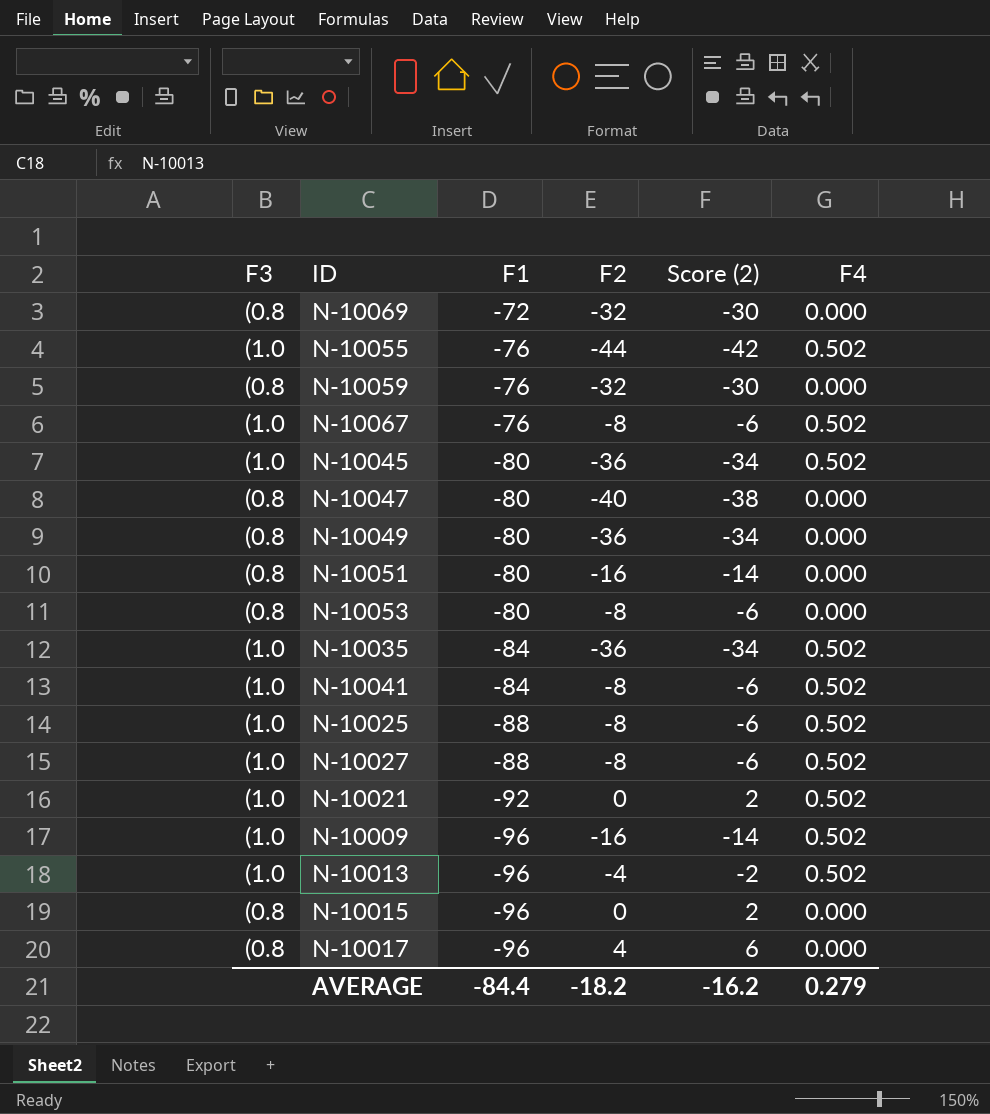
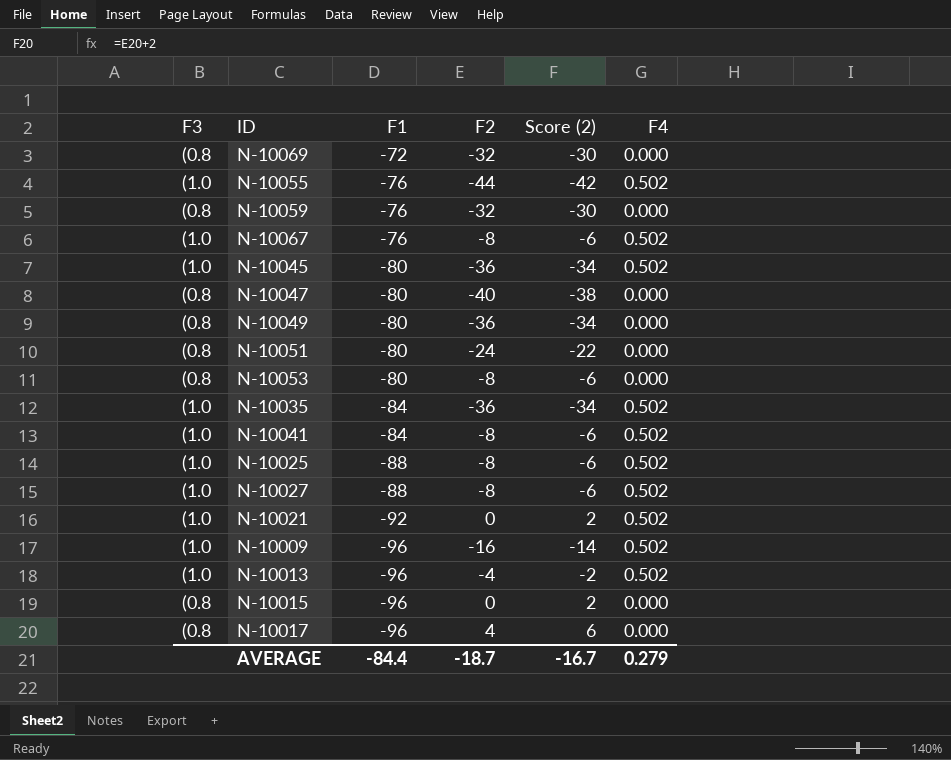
N-10051 | F2: -16 -> -24
N-10051 | Score (2): -14 -> -22
AVERAGE | F2: -18.2 -> -18.7
AVERAGE | Score (2): -16.2 -> -16.7

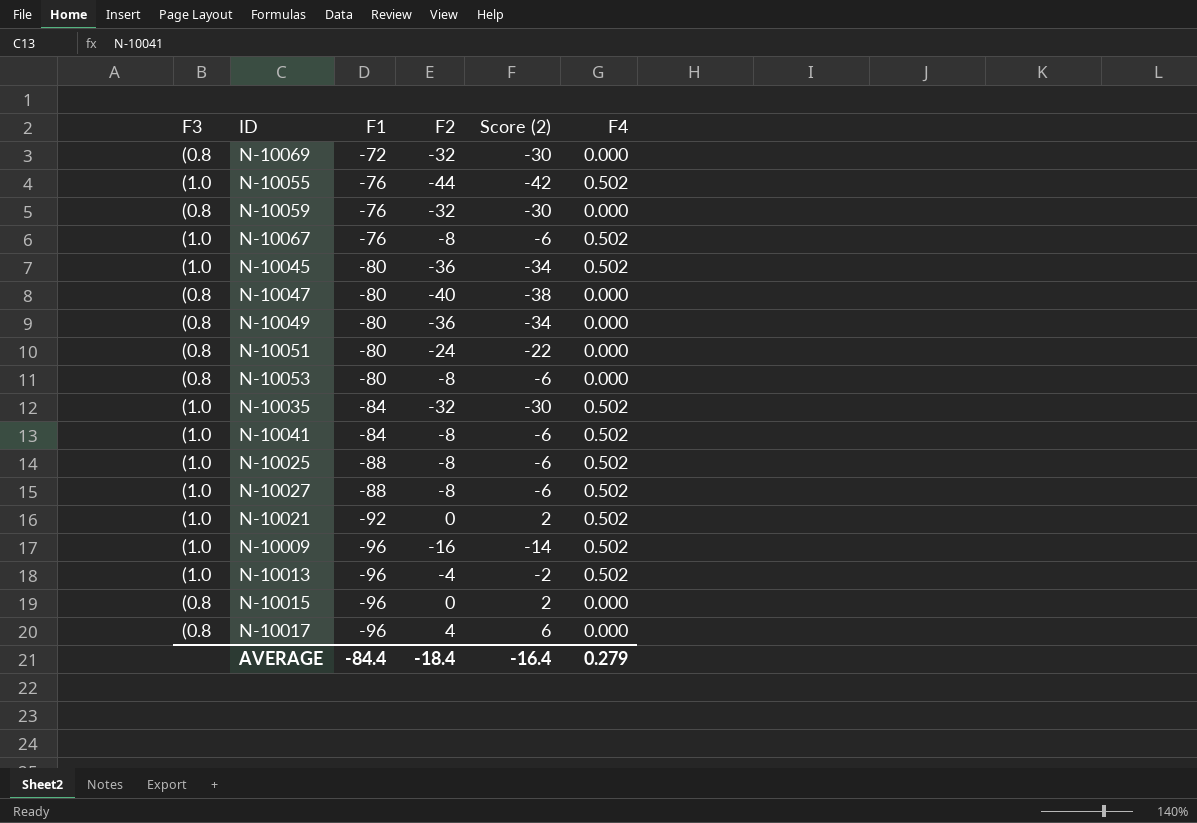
N-10035 | F2: -36 -> -32
N-10035 | Score (2): -34 -> -30
AVERAGE | F2: -18.7 -> -18.4
AVERAGE | Score (2): -16.7 -> -16.4

